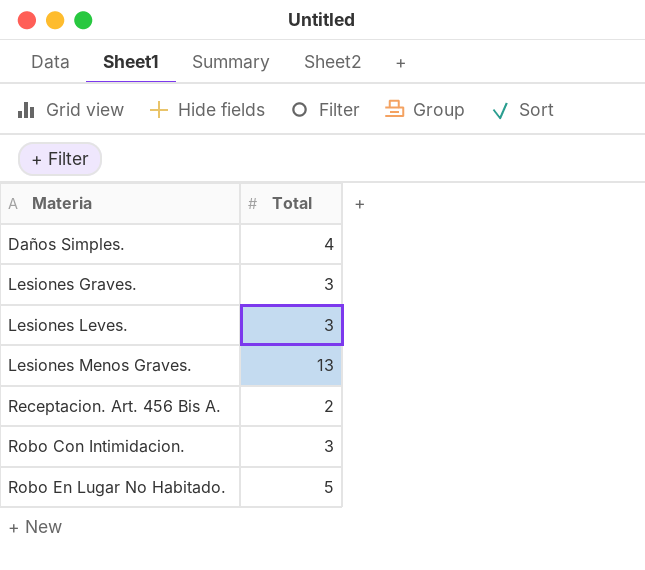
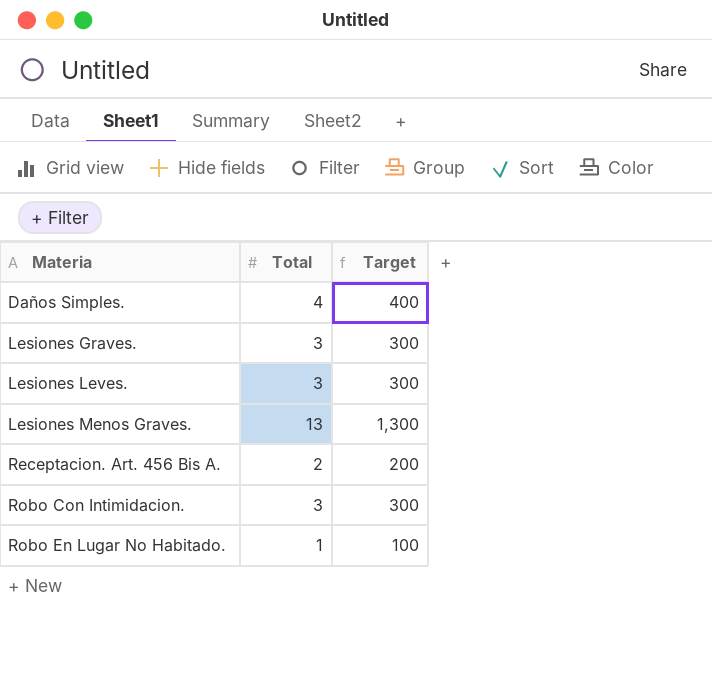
column Target | formula: none -> [Total] * 100
Robo En Lugar No Habitado. | Total: 5 -> 1

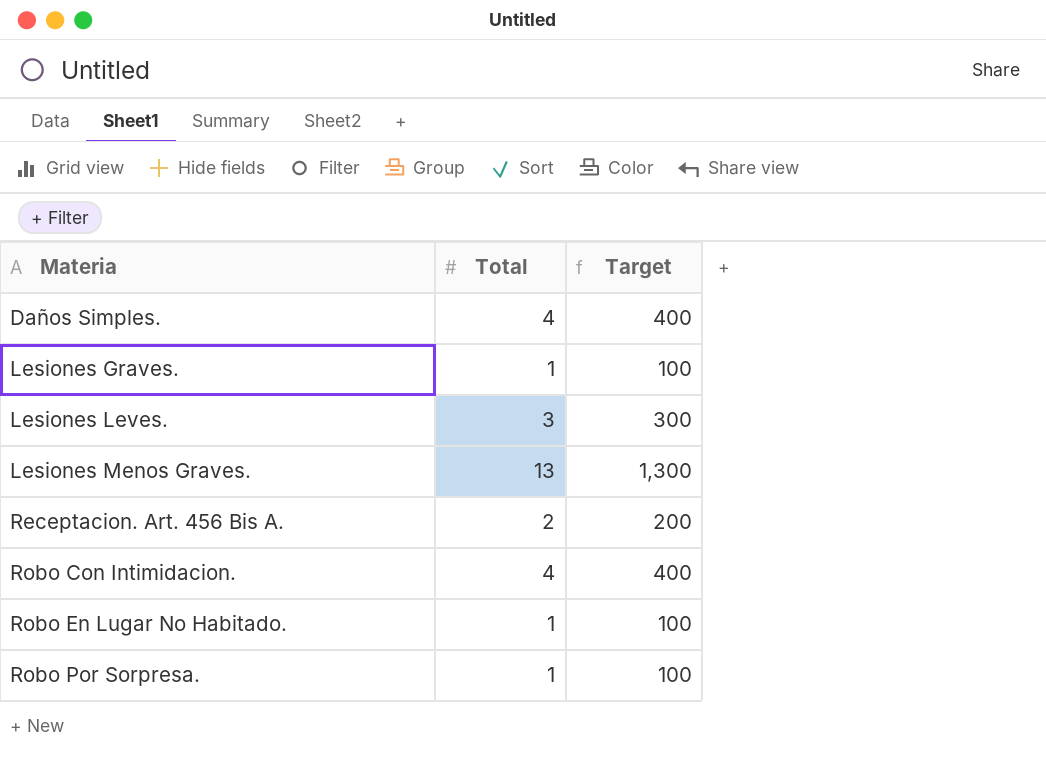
Lesiones Graves. | Total: 3 -> 1
Lesiones Graves. | Target: 300 -> 100
Robo Con Intimidacion. | Total: 3 -> 4
Robo Con Intimidacion. | Target: 300 -> 400
row Robo Por Sorpresa.: none -> 1 | 100

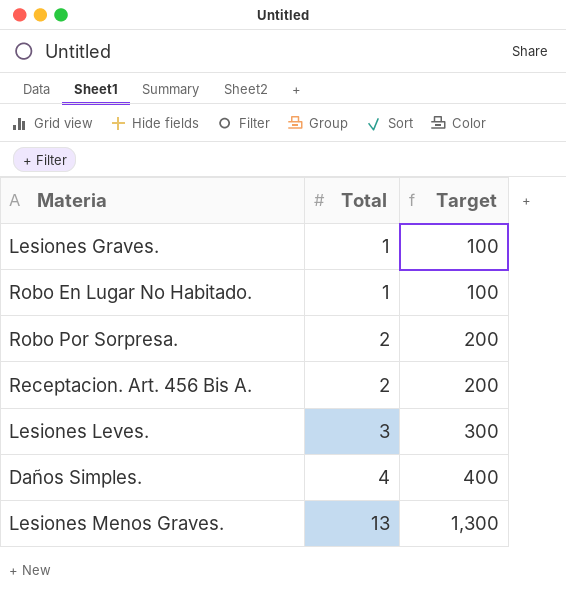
row order: Materia ascending -> Total ascending
row Robo Con Intimidacion.: 4 | 400 -> none
Robo Por Sorpresa. | Total: 1 -> 2
Robo Por Sorpresa. | Target: 100 -> 200

